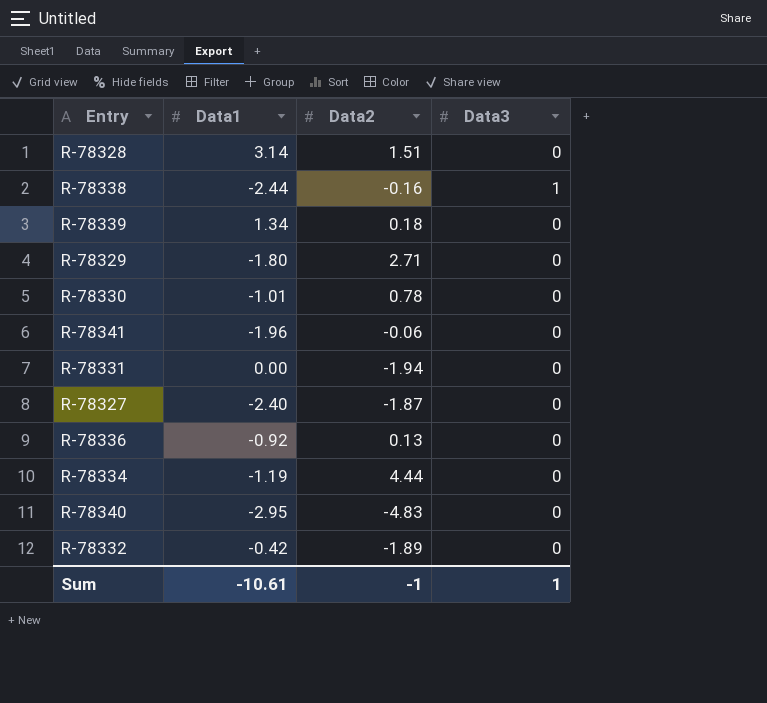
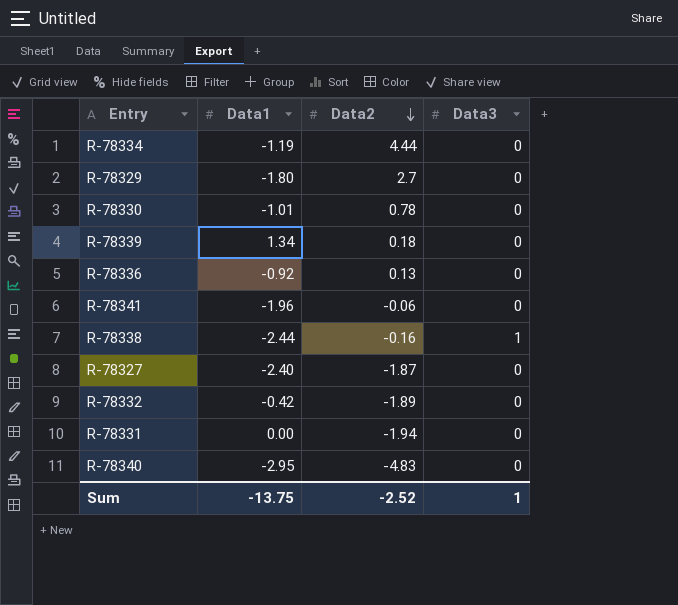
row order: none -> Data2 descending
row R-78328: 3.14 | 1.51 | 0 -> none
R-78329 | Data2: 2.71 -> 2.7
Sum | Data1: -10.61 -> -13.75
Sum | Data2: -1 -> -2.52

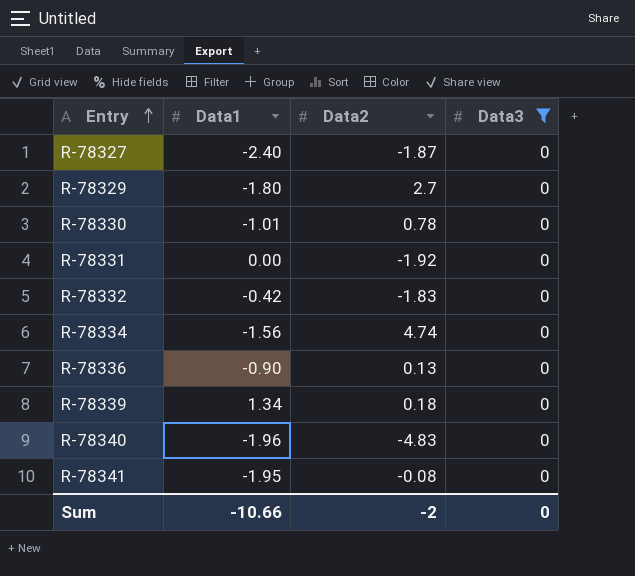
filter: none -> Data3 = 0
row order: Data2 descending -> Entry ascending
R-78331 | Data2: -1.94 -> -1.92
R-78332 | Data2: -1.89 -> -1.83
R-78334 | Data1: -1.19 -> -1.56
R-78334 | Data2: 4.44 -> 4.74
R-78336 | Data1: -0.92 -> -0.90
R-78340 | Data1: -2.95 -> -1.96
R-78341 | Data1: -1.96 -> -1.95
R-78341 | Data2: -0.06 -> -0.08
Sum | Data1: -13.75 -> -10.66
Sum | Data2: -2.52 -> -2
Sum | Data3: 1 -> 0

